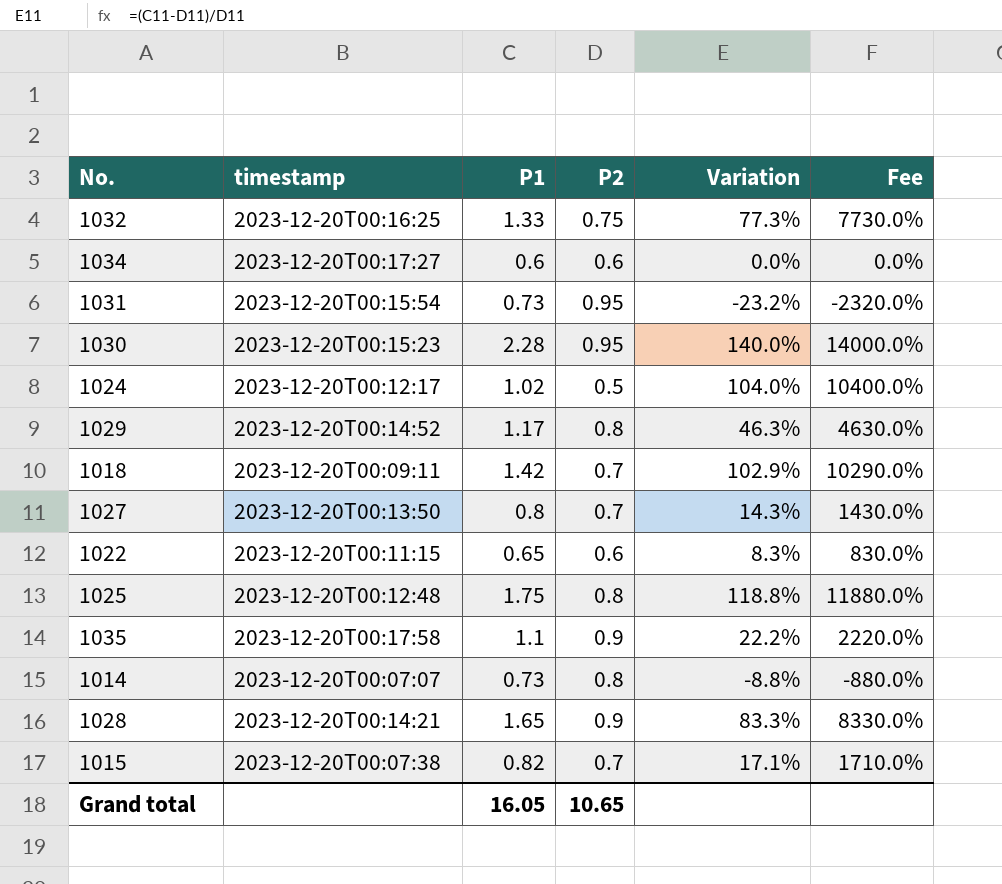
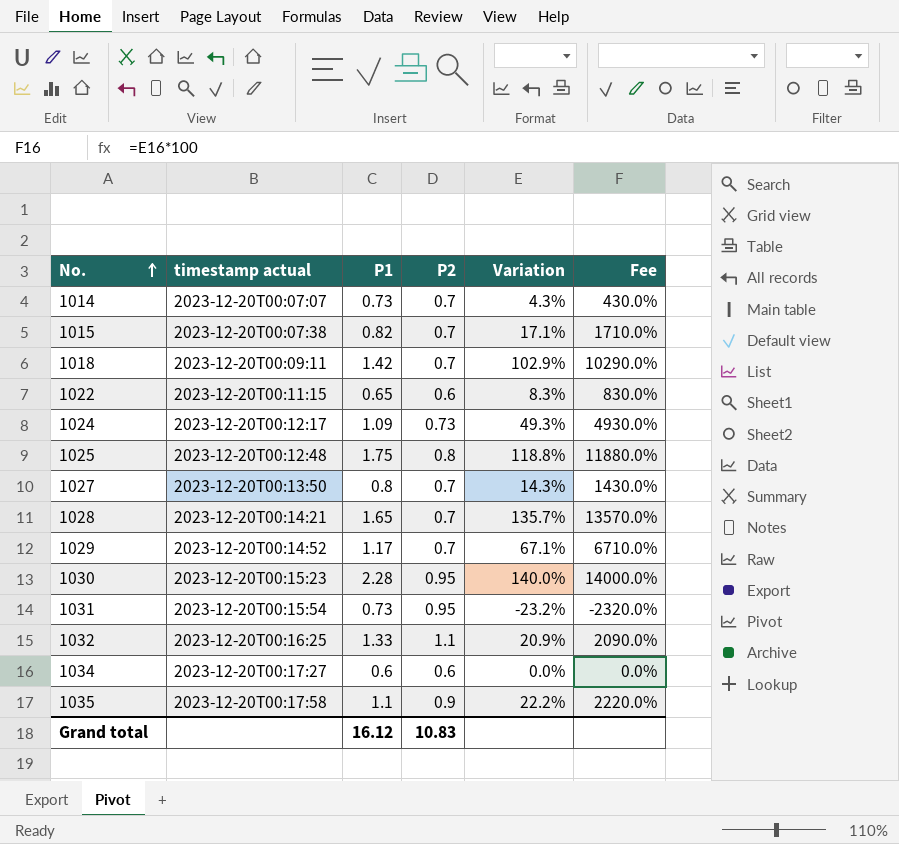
row order: none -> No. ascending
column name: timestamp -> timestamp actual
1014 | P2: 0.8 -> 0.7
1014 | Variation: -8.8% -> 4.3%
1014 | Fee: -880.0% -> 430.0%
1024 | P1: 1.02 -> 1.09
1024 | P2: 0.5 -> 0.73
1024 | Variation: 104.0% -> 49.3%
1024 | Fee: 10400.0% -> 4930.0%
1028 | P2: 0.9 -> 0.7
1028 | Variation: 83.3% -> 135.7%
1028 | Fee: 8330.0% -> 13570.0%
1029 | P2: 0.8 -> 0.7
1029 | Variation: 46.3% -> 67.1%
1029 | Fee: 4630.0% -> 6710.0%
1032 | P2: 0.75 -> 1.1
1032 | Variation: 77.3% -> 20.9%
1032 | Fee: 7730.0% -> 2090.0%
Grand total | P1: 16.05 -> 16.12
Grand total | P2: 10.65 -> 10.83

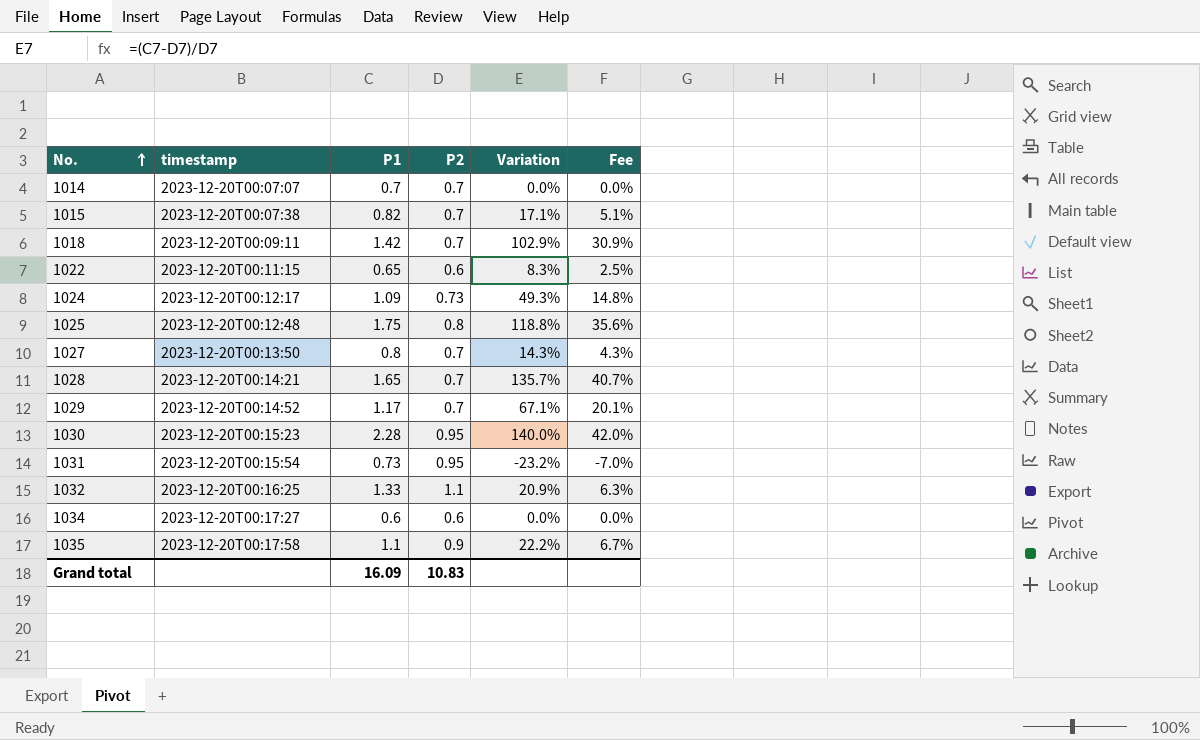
column name: timestamp actual -> timestamp
column Fee | formula: [Variation] * 100 -> [Variation] * 0.3
1014 | P1: 0.73 -> 0.7
1014 | Variation: 4.3% -> 0.0%
Grand total | P1: 16.12 -> 16.09

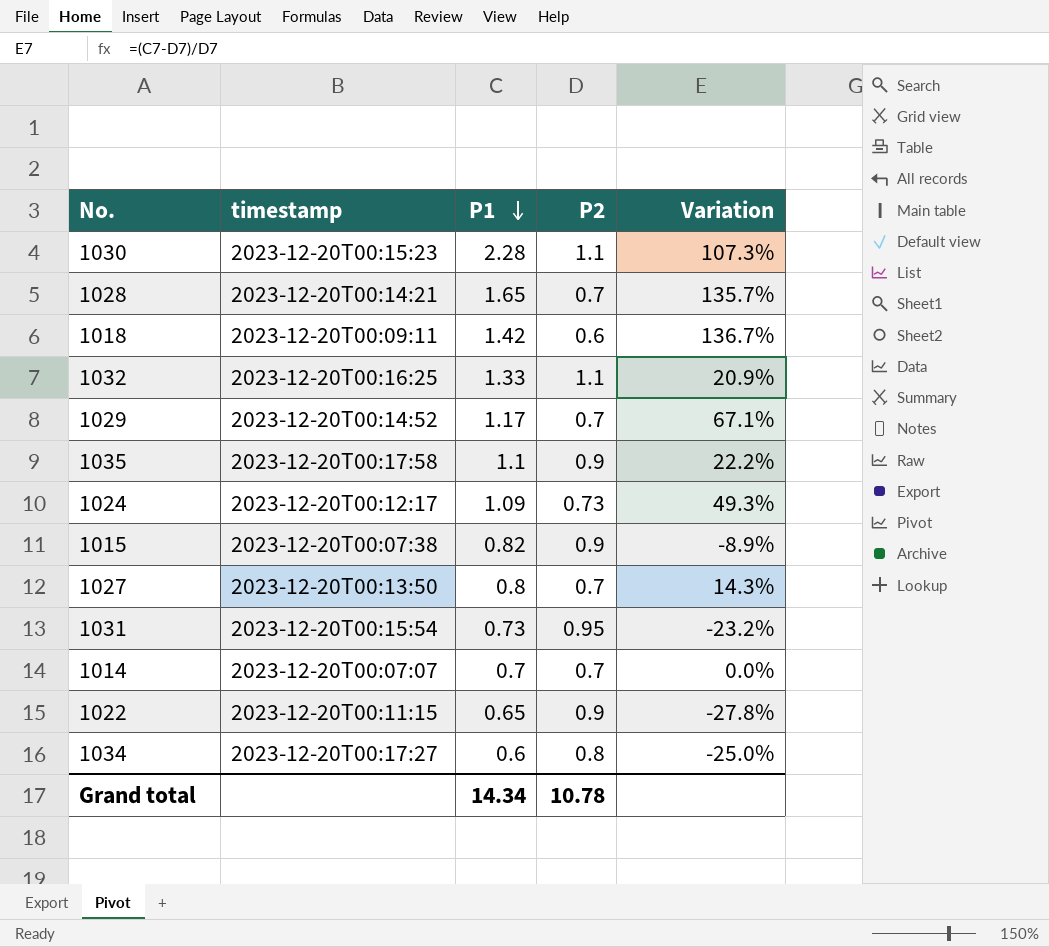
row order: No. ascending -> P1 descending
column Fee | formula: [Variation] * 0.3 -> none
row 1025: 2023-12-20T00:12:48 | 1.75 | 0.8 | 118.8% | 35.6% -> none
1030 | P2: 0.95 -> 1.1
1030 | Variation: 140.0% -> 107.3%
1018 | P2: 0.7 -> 0.6
1018 | Variation: 102.9% -> 136.7%
1015 | P2: 0.7 -> 0.9
1015 | Variation: 17.1% -> -8.9%
1022 | P2: 0.6 -> 0.9
1022 | Variation: 8.3% -> -27.8%
1034 | P2: 0.6 -> 0.8
1034 | Variation: 0.0% -> -25.0%
Grand total | P1: 16.09 -> 14.34
Grand total | P2: 10.83 -> 10.78

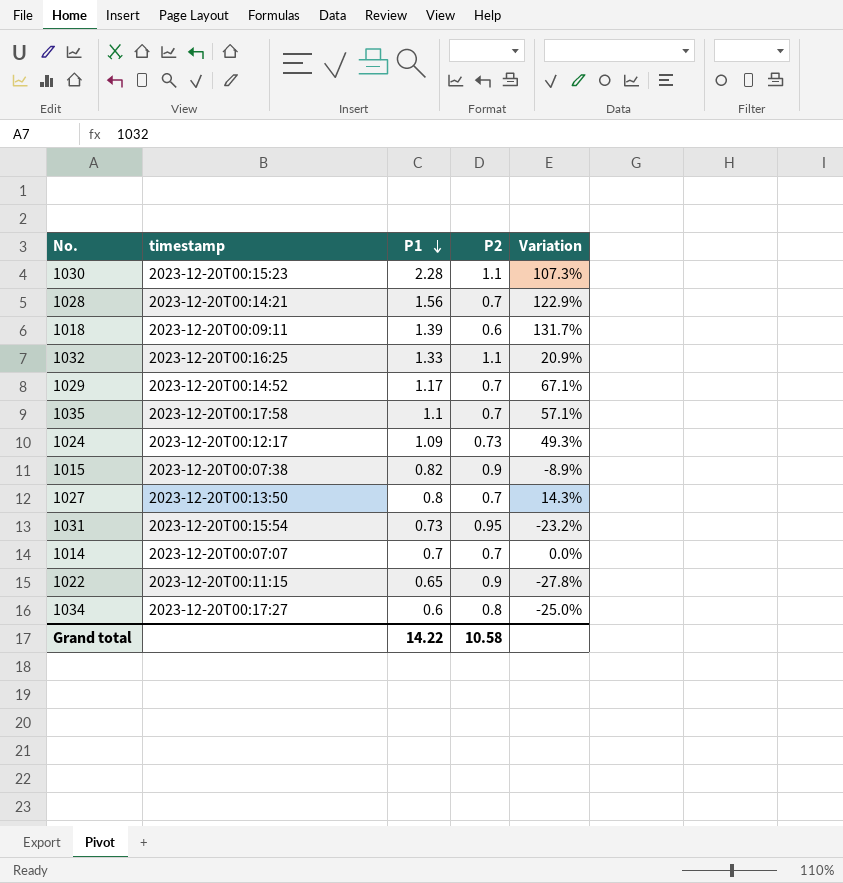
1028 | P1: 1.65 -> 1.56
1028 | Variation: 135.7% -> 122.9%
1018 | P1: 1.42 -> 1.39
1018 | Variation: 136.7% -> 131.7%
1035 | P2: 0.9 -> 0.7
1035 | Variation: 22.2% -> 57.1%
Grand total | P1: 14.34 -> 14.22
Grand total | P2: 10.78 -> 10.58

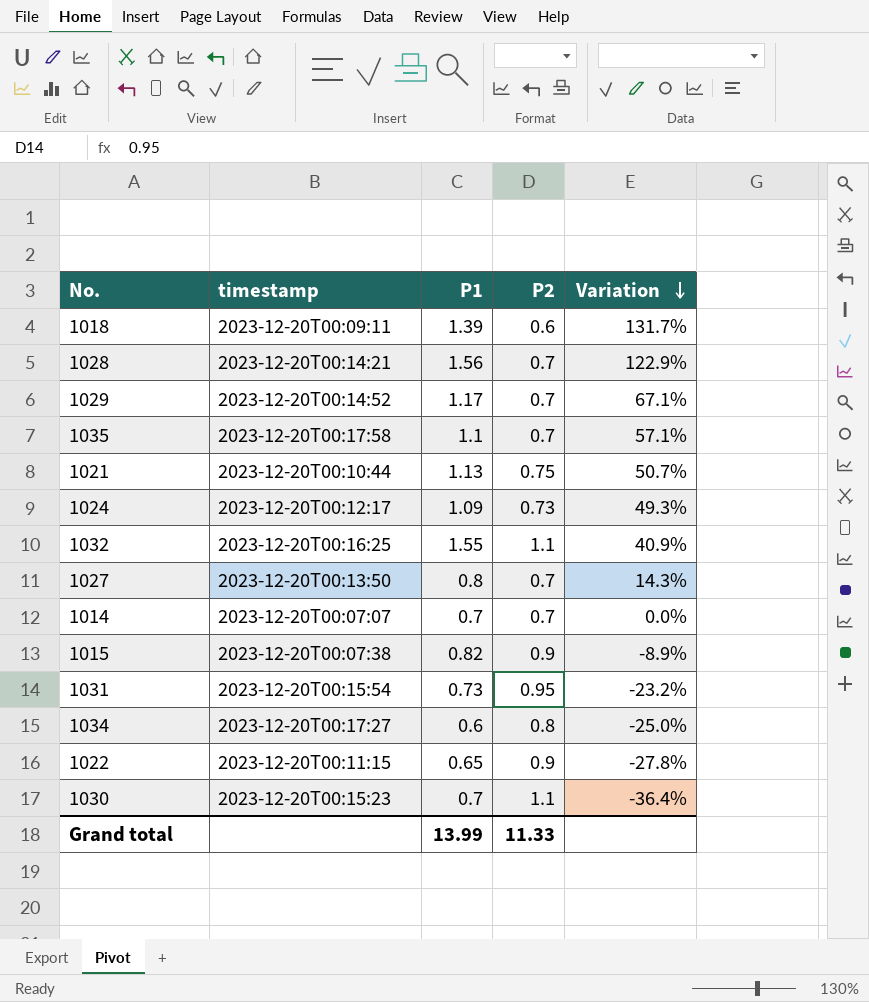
row order: P1 descending -> Variation descending
row 1021: none -> 2023-12-20T00:10:44 | 1.13 | 0.75 | 50.7%
1032 | P1: 1.33 -> 1.55
1032 | Variation: 20.9% -> 40.9%
1030 | P1: 2.28 -> 0.7
1030 | Variation: 107.3% -> -36.4%
Grand total | P1: 14.22 -> 13.99
Grand total | P2: 10.58 -> 11.33

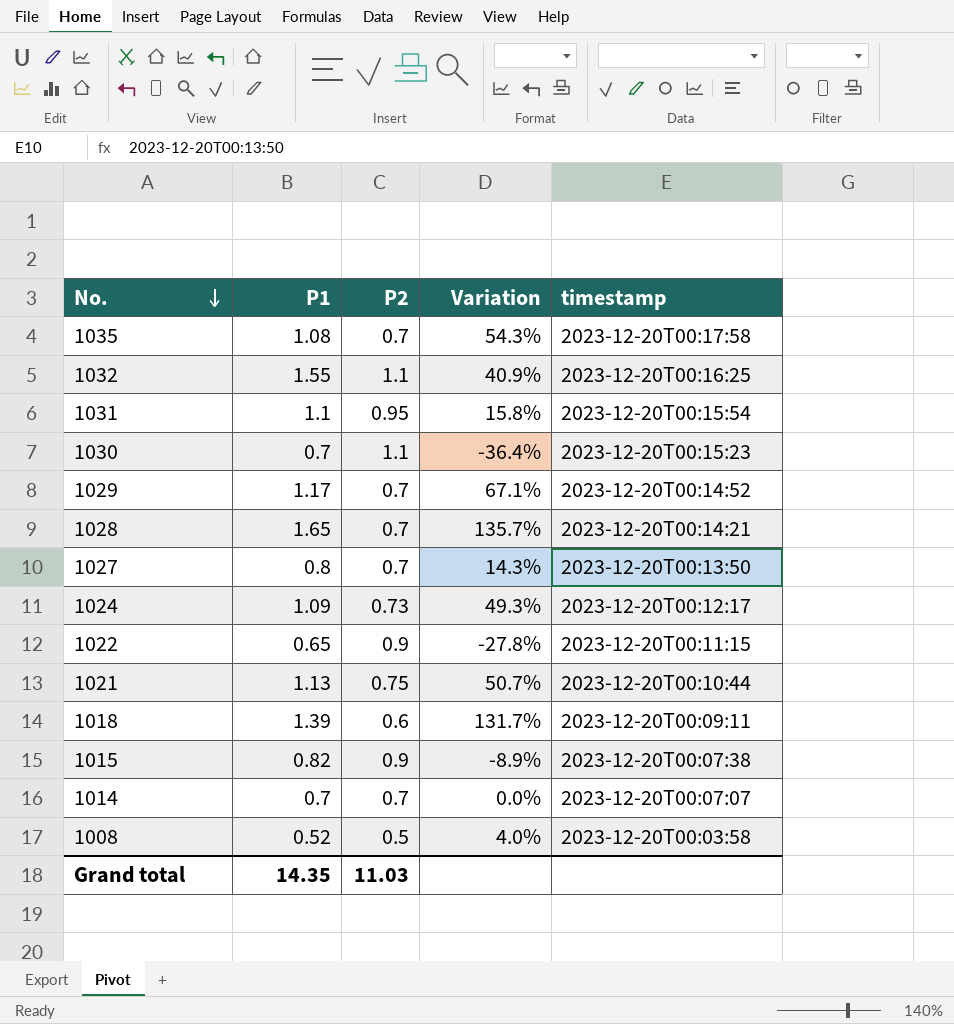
row order: Variation descending -> No. descending
column timestamp | position: 2 -> 5
row 1034: 2023-12-20T00:17:27 | 0.6 | 0.8 | -25.0% -> none
1035 | P1: 1.1 -> 1.08
1035 | Variation: 57.1% -> 54.3%
1031 | P1: 0.73 -> 1.1
1031 | Variation: -23.2% -> 15.8%
1028 | P1: 1.56 -> 1.65
1028 | Variation: 122.9% -> 135.7%
row 1008: none -> 0.52 | 0.5 | 4.0% | 2023-12-20T00:03:58
Grand total | P1: 13.99 -> 14.35
Grand total | P2: 11.33 -> 11.03

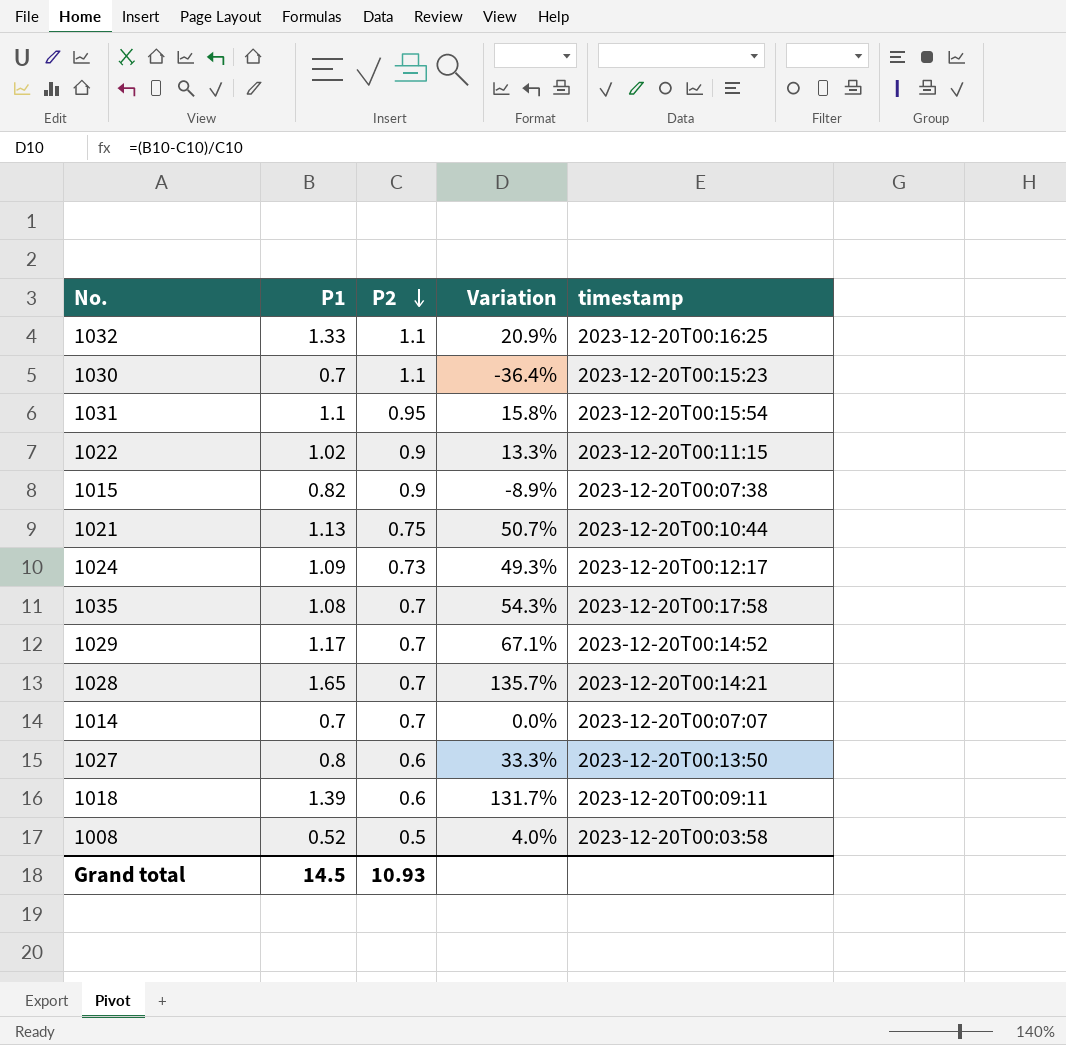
row order: No. descending -> P2 descending
1032 | P1: 1.55 -> 1.33
1032 | Variation: 40.9% -> 20.9%
1022 | P1: 0.65 -> 1.02
1022 | Variation: -27.8% -> 13.3%
1027 | P2: 0.7 -> 0.6
1027 | Variation: 14.3% -> 33.3%
Grand total | P1: 14.35 -> 14.5
Grand total | P2: 11.03 -> 10.93

